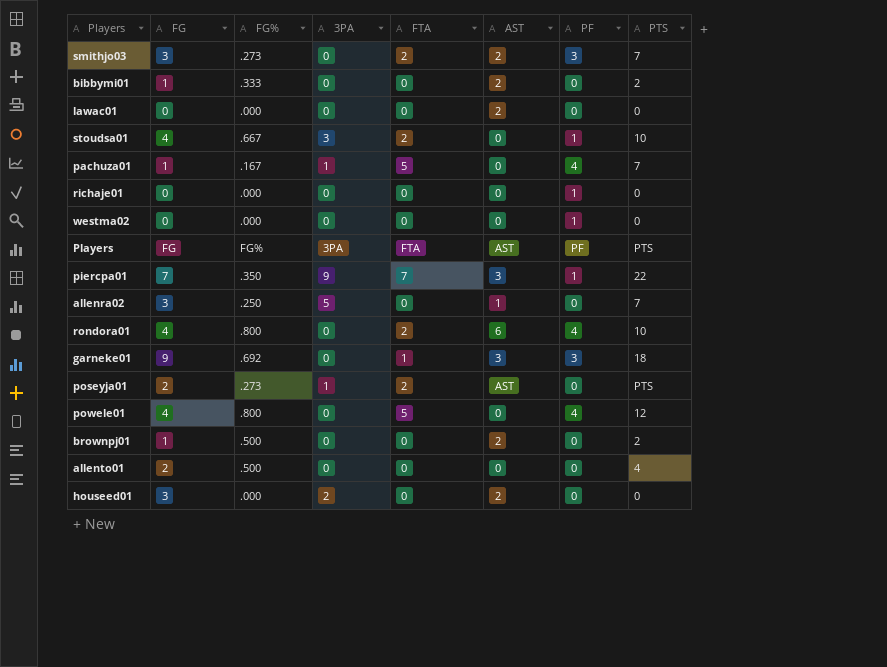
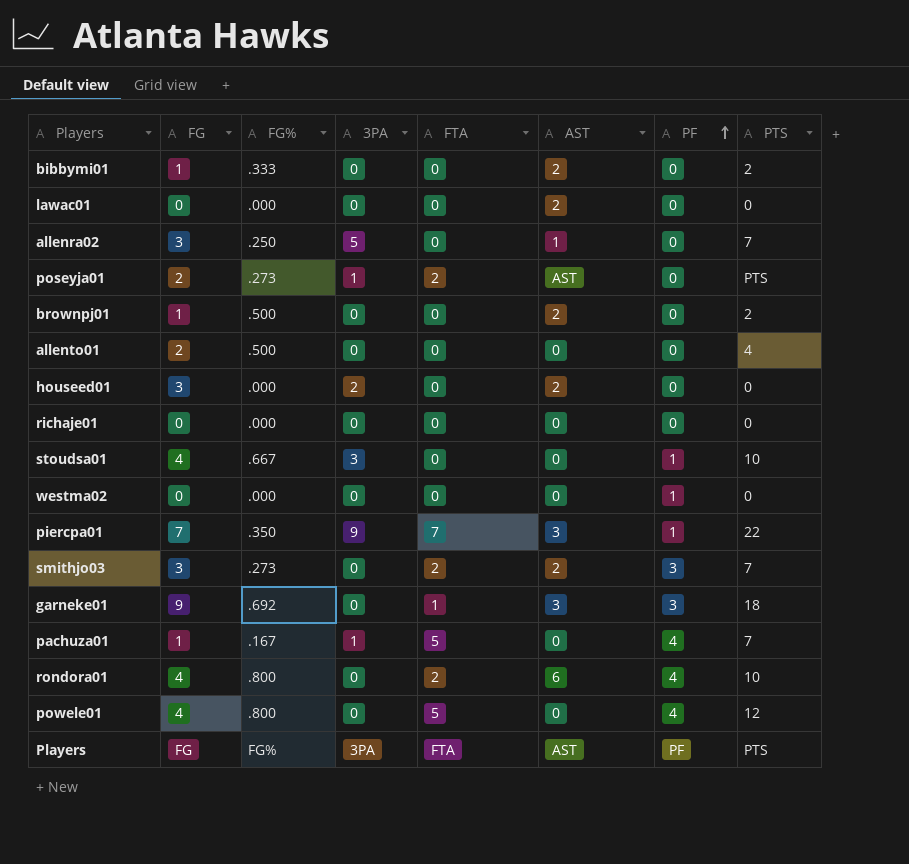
row order: none -> PF ascending
richaje01 | PF: 1 -> 0
stoudsa01 | FTA: 2 -> 0

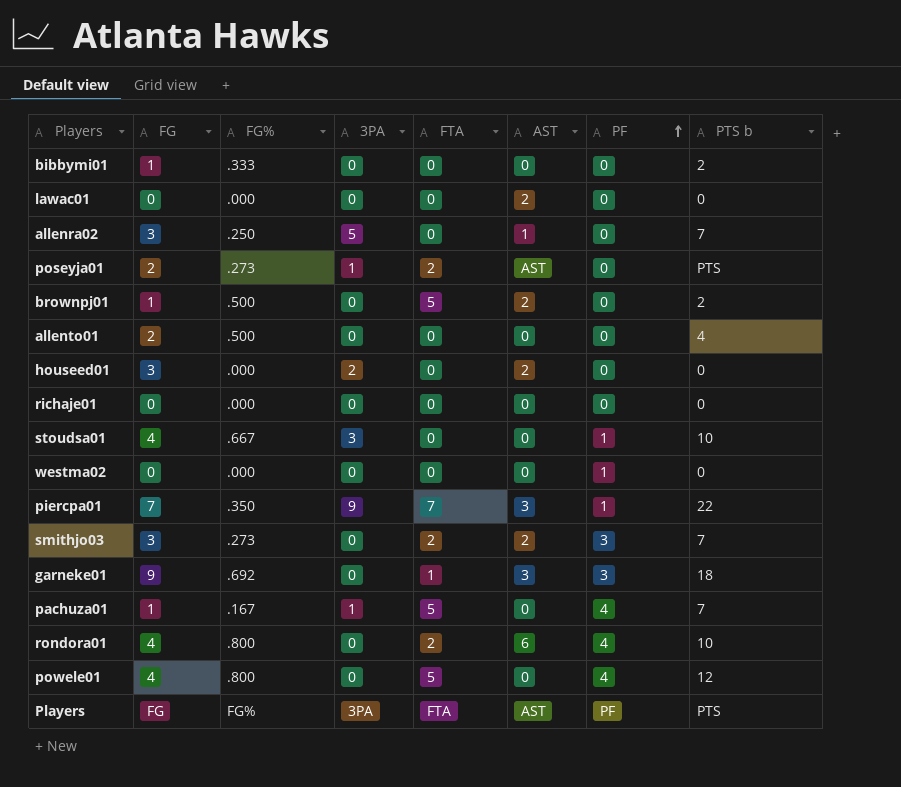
column name: PTS -> PTS b
bibbymi01 | AST: 2 -> 0
brownpj01 | FTA: 0 -> 5

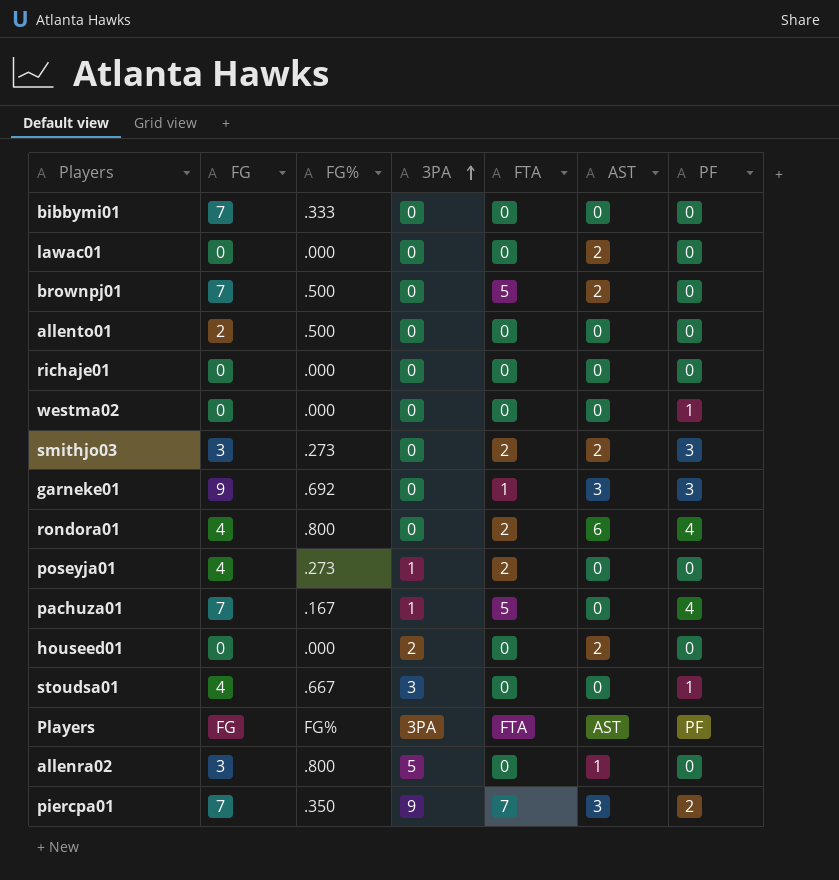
row order: PF ascending -> 3PA ascending
column PTS b | position: 8 -> none
row powele01: 4 | .800 | 0 | 5 | 0 | 4 | 12 -> none
bibbymi01 | FG: 1 -> 7
brownpj01 | FG: 1 -> 7
poseyja01 | FG: 2 -> 4
poseyja01 | AST: AST -> 0
pachuza01 | FG: 1 -> 7
houseed01 | FG: 3 -> 0
allenra02 | FG%: .250 -> .800
piercpa01 | PF: 1 -> 2

